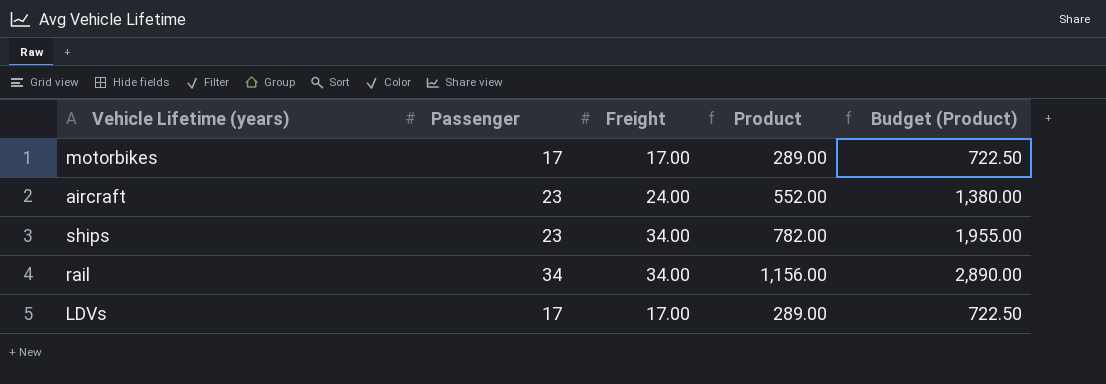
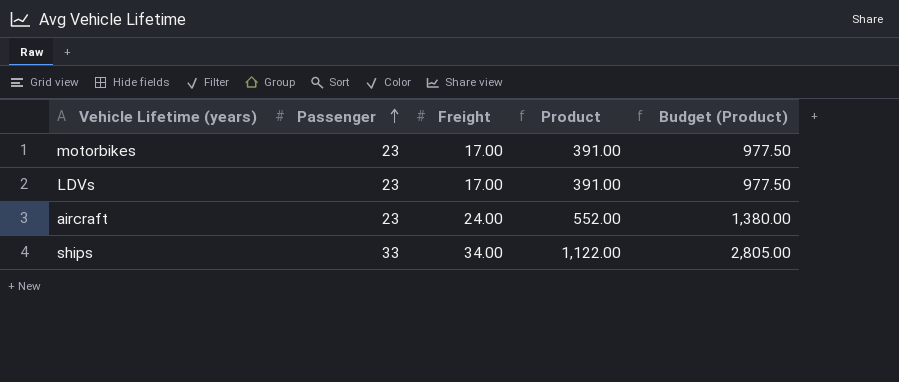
row order: none -> Passenger ascending
row rail: 34 | 34.00 | 1,156.00 | 2,890.00 -> none
motorbikes | Passenger: 17 -> 23
motorbikes | Product: 289.00 -> 391.00
motorbikes | Budget (Product): 722.50 -> 977.50
LDVs | Passenger: 17 -> 23
LDVs | Product: 289.00 -> 391.00
LDVs | Budget (Product): 722.50 -> 977.50
ships | Passenger: 23 -> 33
ships | Product: 782.00 -> 1,122.00
ships | Budget (Product): 1,955.00 -> 2,805.00

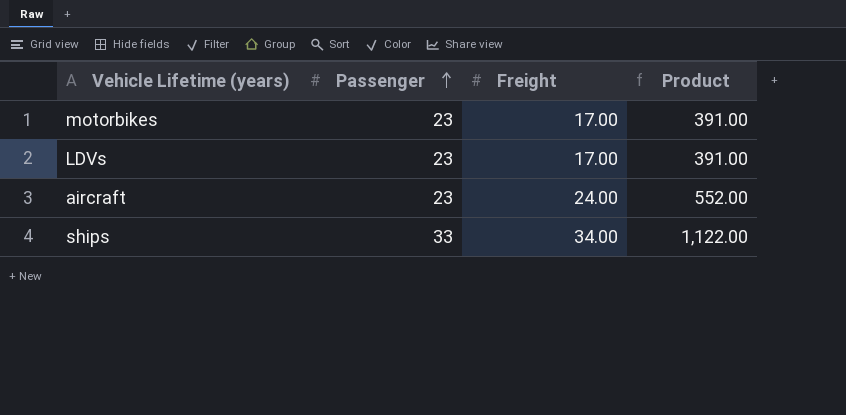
column Budget (Product) | formula: [Product] * 2.5 -> none

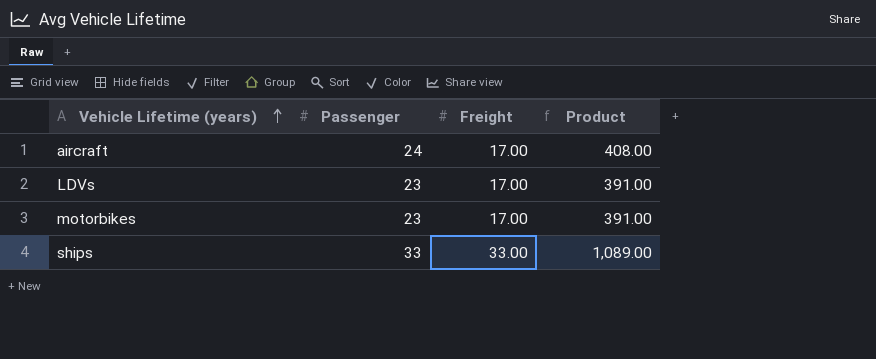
row order: Passenger ascending -> Vehicle Lifetime (years) ascending
aircraft | Passenger: 23 -> 24
aircraft | Freight: 24.00 -> 17.00
aircraft | Product: 552.00 -> 408.00
ships | Freight: 34.00 -> 33.00
ships | Product: 1,122.00 -> 1,089.00

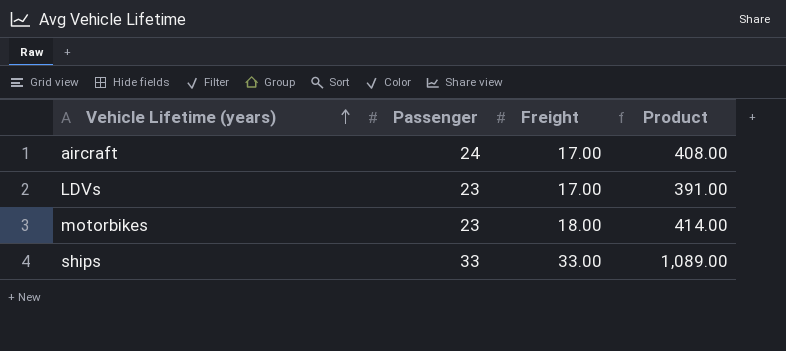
motorbikes | Freight: 17.00 -> 18.00
motorbikes | Product: 391.00 -> 414.00

